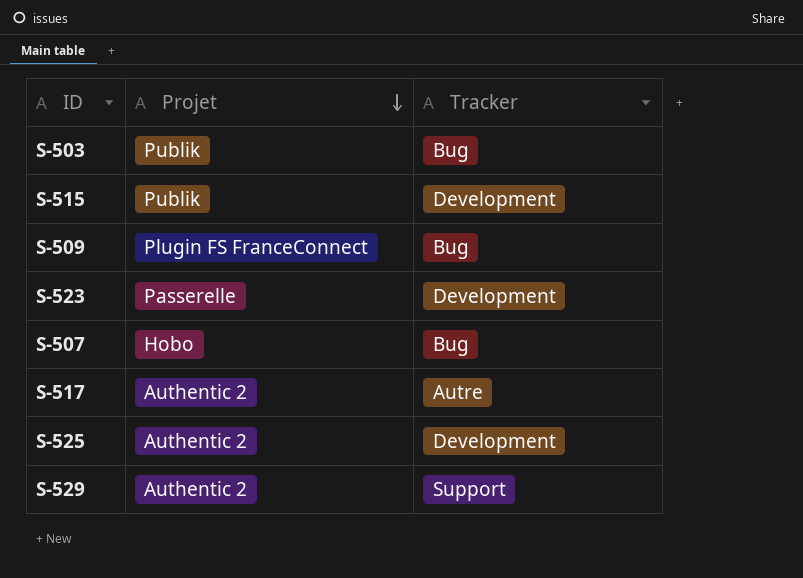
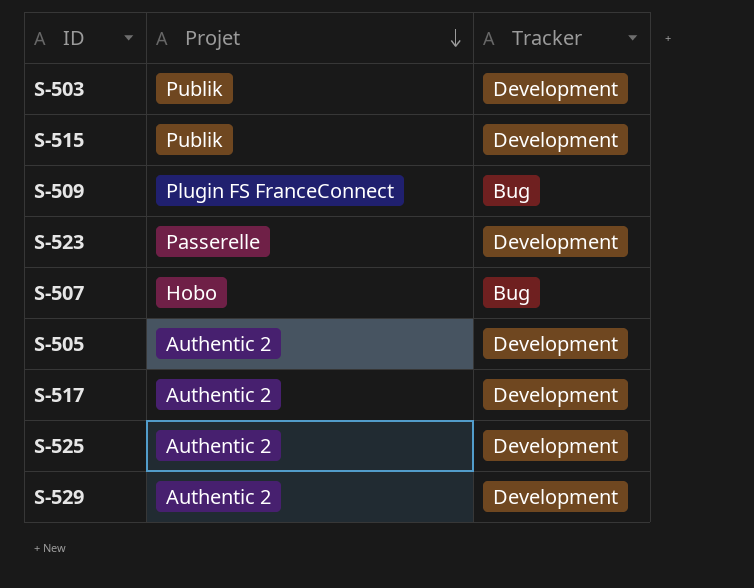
S-503 | Tracker: Bug -> Development
row S-505: none -> Authentic 2 | Development
S-517 | Tracker: Autre -> Development
S-529 | Tracker: Support -> Development

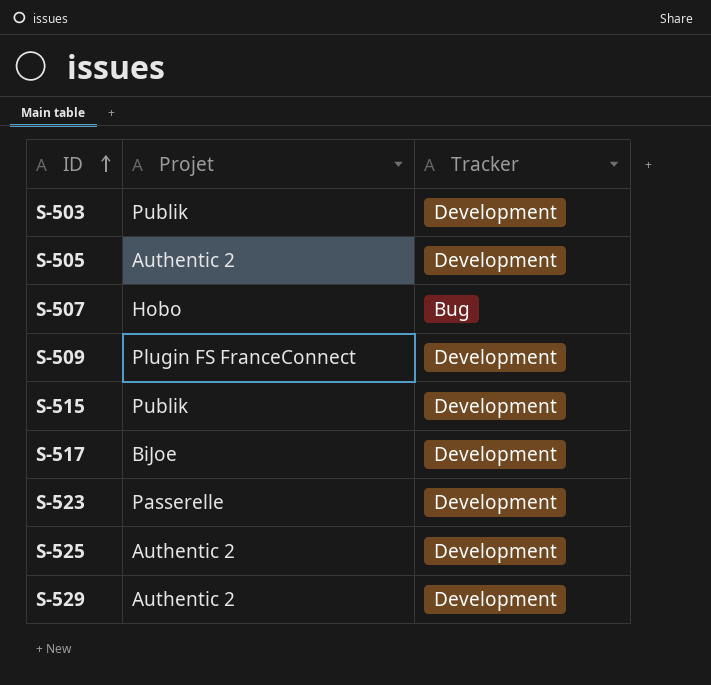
row order: Projet descending -> ID ascending
S-509 | Tracker: Bug -> Development
S-517 | Projet: Authentic 2 -> BiJoe

